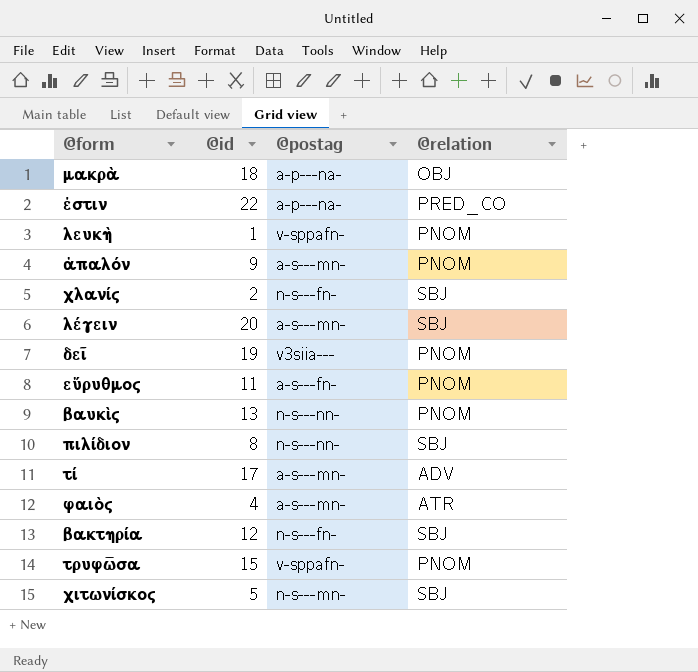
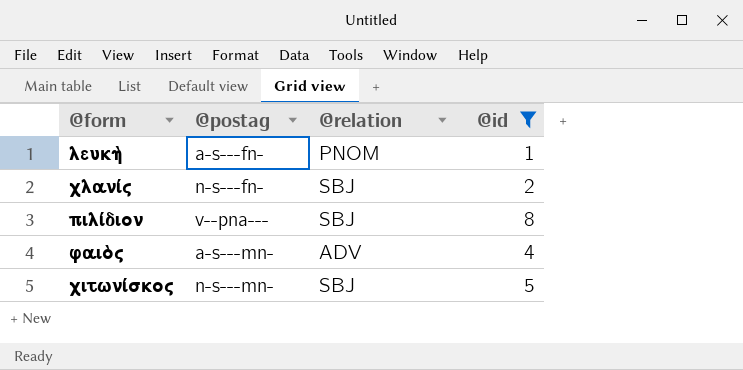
filter: none -> @id <= 8
column @id | position: 2 -> 4
λευκὴ | @postag: v-sppafn- -> a-s---fn-
πιλίδιον | @postag: n-s---nn- -> v--pna---
φαιὸς | @relation: ATR -> ADV

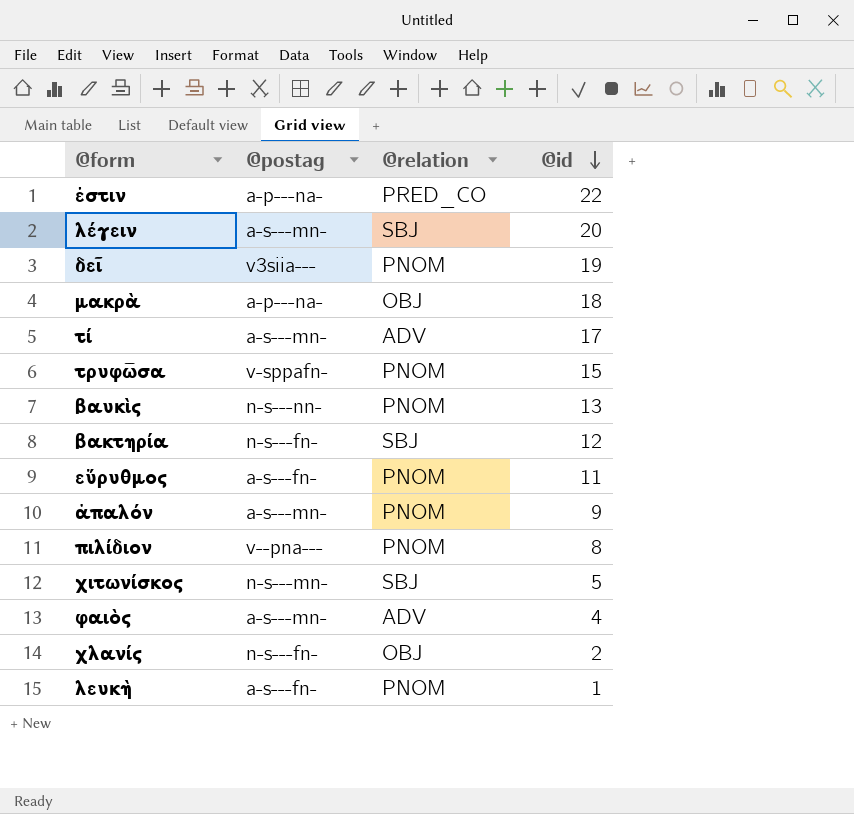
filter: @id <= 8 -> none
row order: none -> @id descending
πιλίδιον | @relation: SBJ -> PNOM
χλανίς | @relation: SBJ -> OBJ

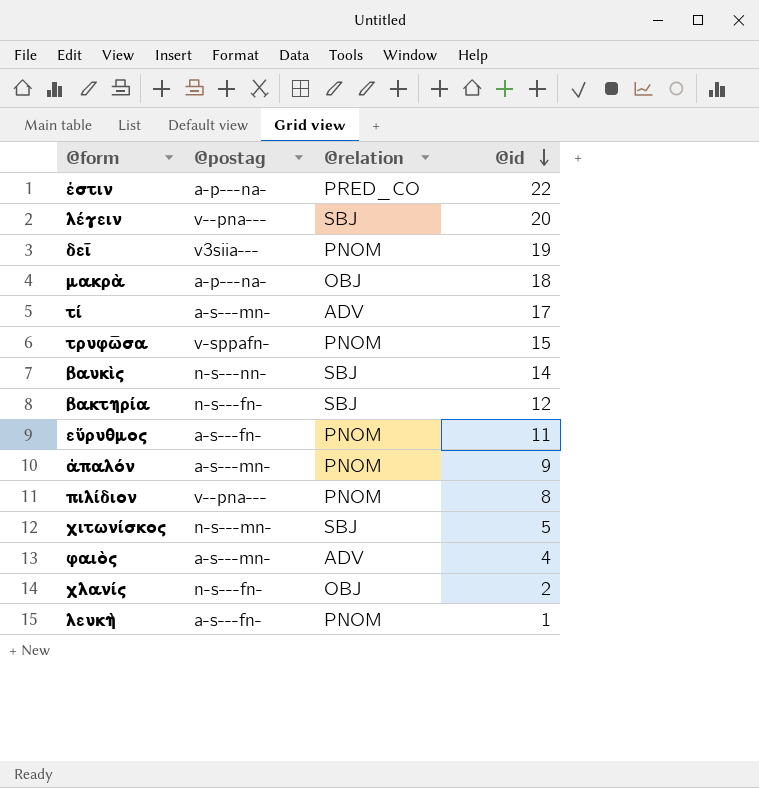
λέγειν | @postag: a-s---mn- -> v--pna---
βαυκὶς | @relation: PNOM -> SBJ
βαυκὶς | @id: 13 -> 14

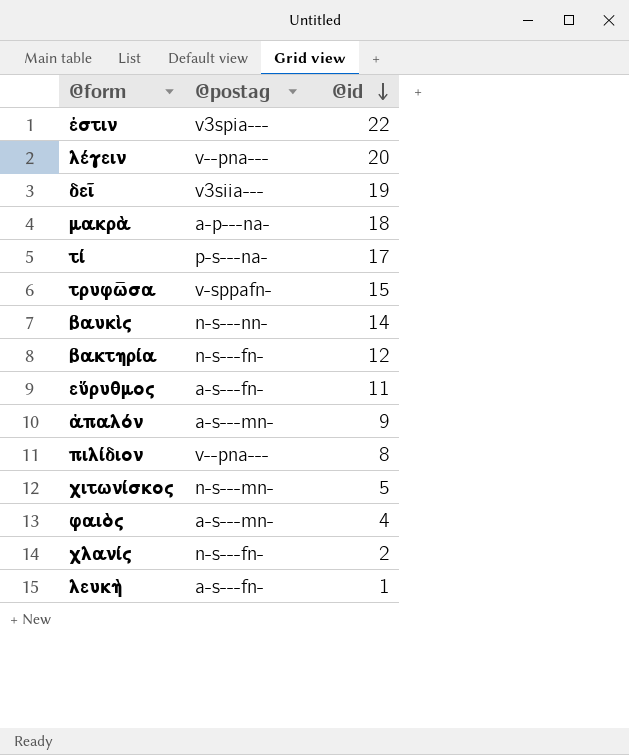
column @relation | position: 3 -> none
ἐστιν | @postag: a-p---na- -> v3spia---
τί | @postag: a-s---mn- -> p-s---na-

